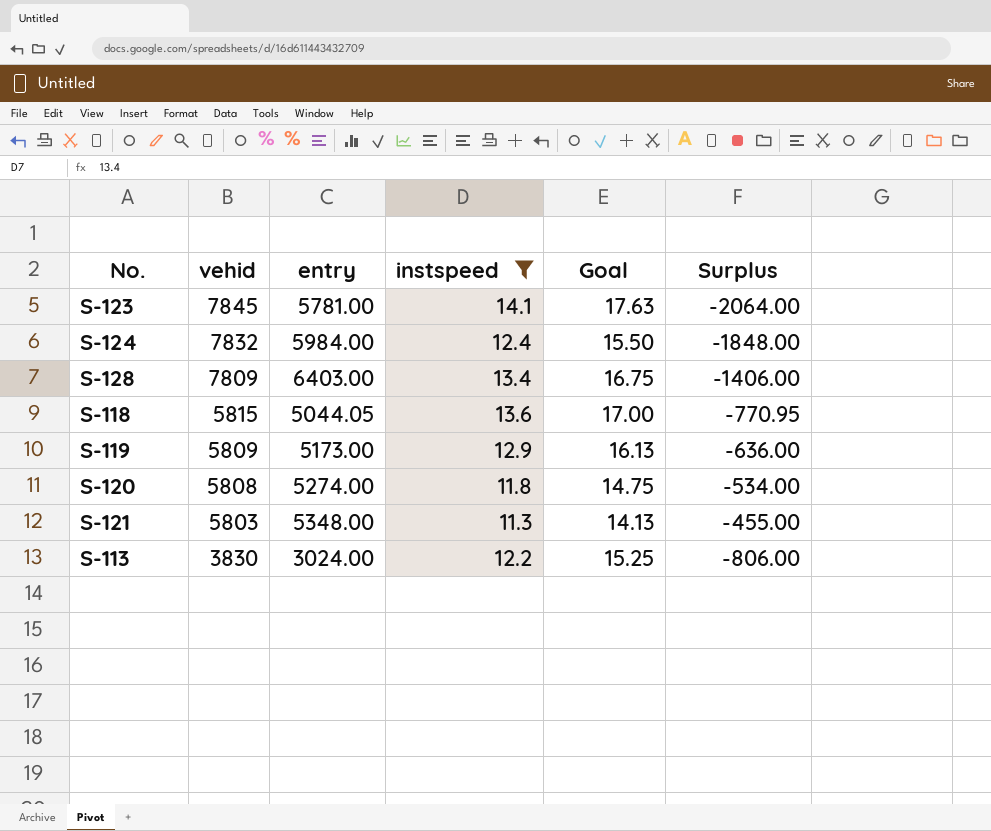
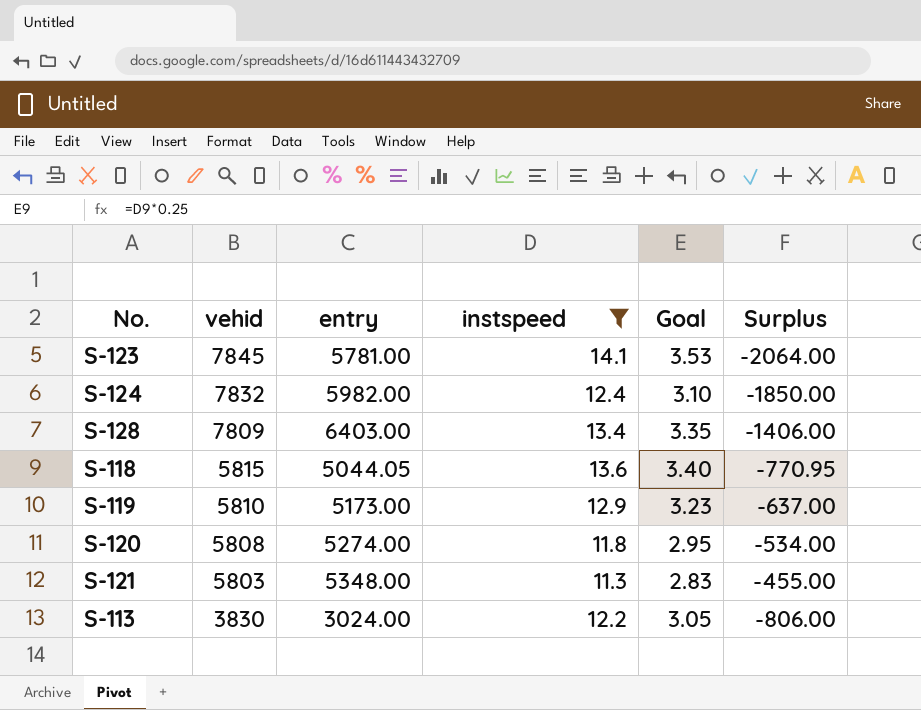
column Goal | formula: [instspeed] * 1.25 -> [instspeed] * 0.25
S-124 | entry: 5984.00 -> 5982.00
S-124 | Surplus: -1848.00 -> -1850.00
S-119 | vehid: 5809 -> 5810
S-119 | Surplus: -636.00 -> -637.00

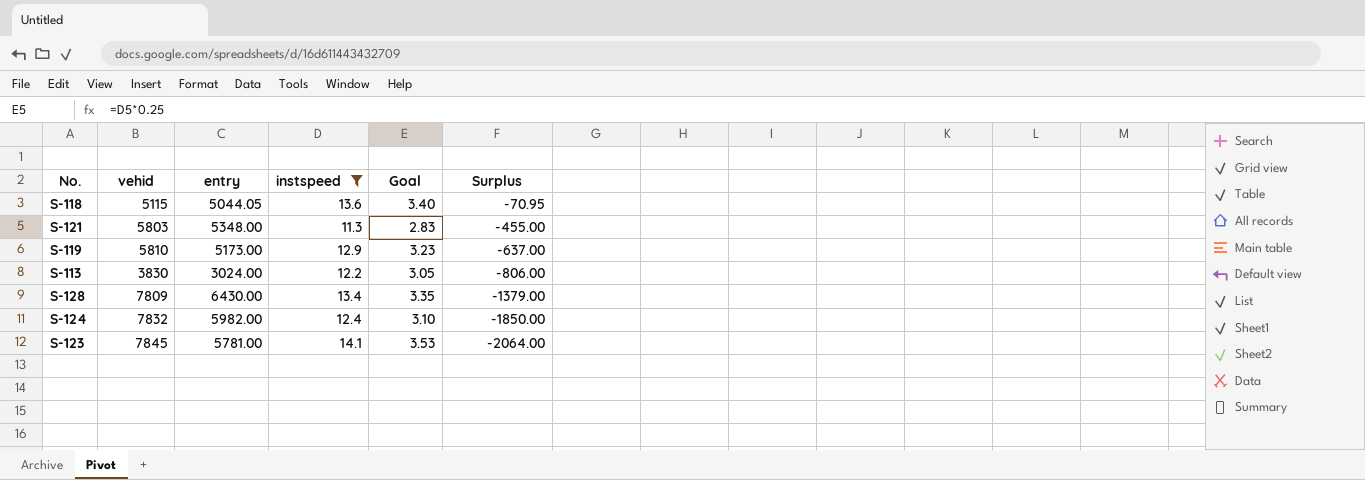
row order: vehid descending -> Surplus descending
row S-120: 5808 | 5274.00 | 11.8 | 2.95 | -534.00 -> none
S-118 | vehid: 5815 -> 5115
S-118 | Surplus: -770.95 -> -70.95
S-128 | entry: 6403.00 -> 6430.00
S-128 | Surplus: -1406.00 -> -1379.00

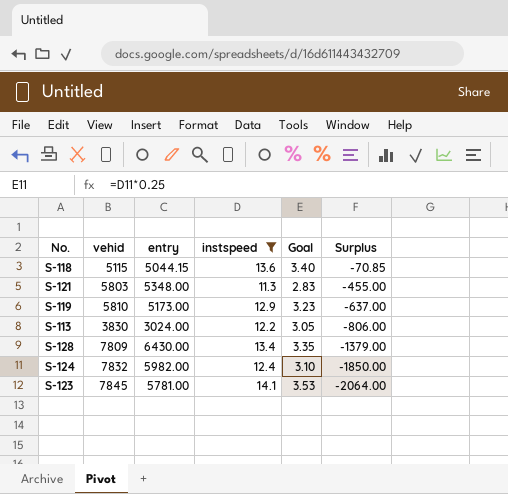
S-118 | entry: 5044.05 -> 5044.15
S-118 | Surplus: -70.95 -> -70.85

